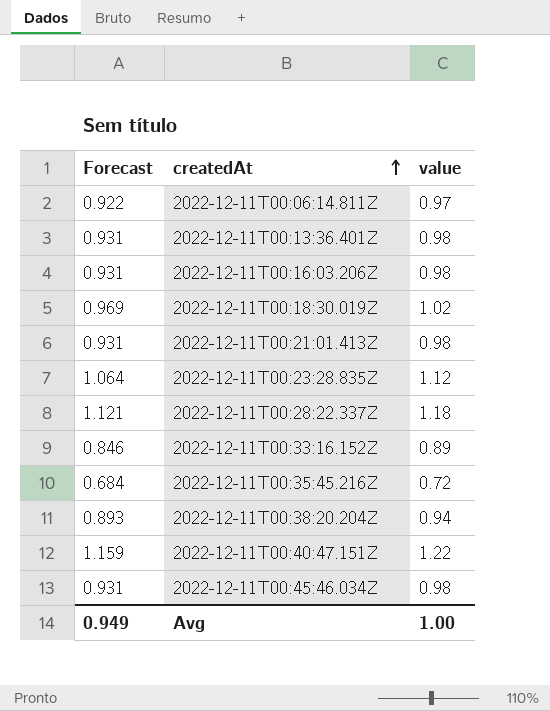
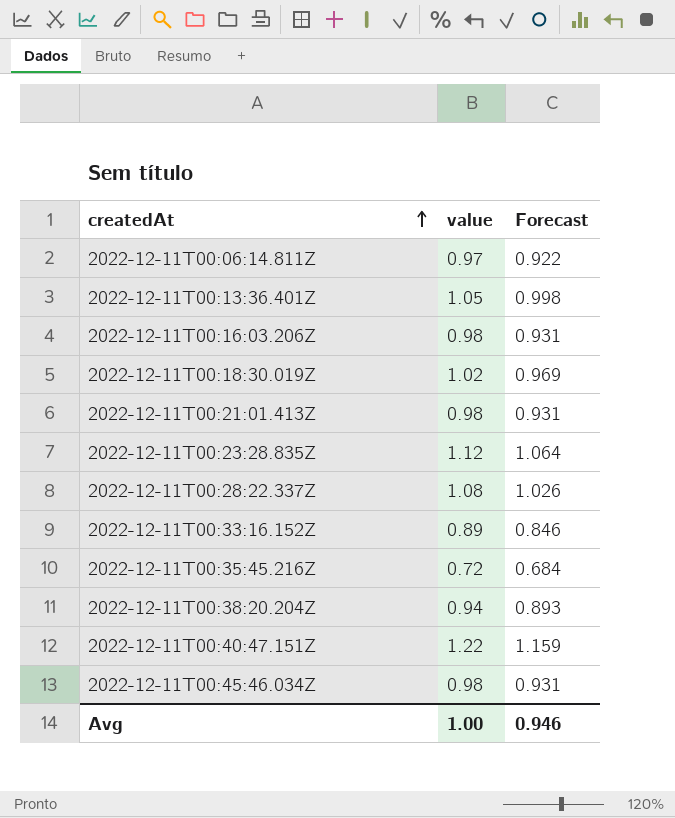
column Forecast | position: 1 -> 3
2022-12-11T00:13:36.401Z | value: 0.98 -> 1.05
2022-12-11T00:13:36.401Z | Forecast: 0.931 -> 0.998
2022-12-11T00:28:22.337Z | value: 1.18 -> 1.08
2022-12-11T00:28:22.337Z | Forecast: 1.121 -> 1.026
Avg | Forecast: 0.949 -> 0.946

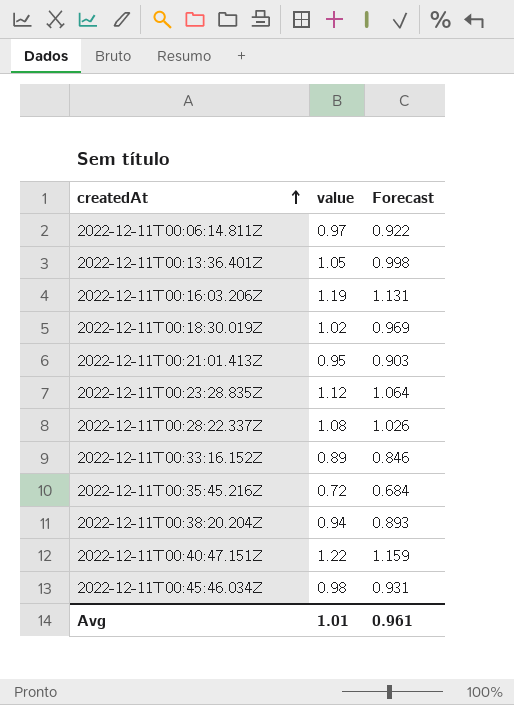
2022-12-11T00:16:03.206Z | value: 0.98 -> 1.19
2022-12-11T00:16:03.206Z | Forecast: 0.931 -> 1.131
2022-12-11T00:21:01.413Z | value: 0.98 -> 0.95
2022-12-11T00:21:01.413Z | Forecast: 0.931 -> 0.903
Avg | value: 1.00 -> 1.01
Avg | Forecast: 0.946 -> 0.961

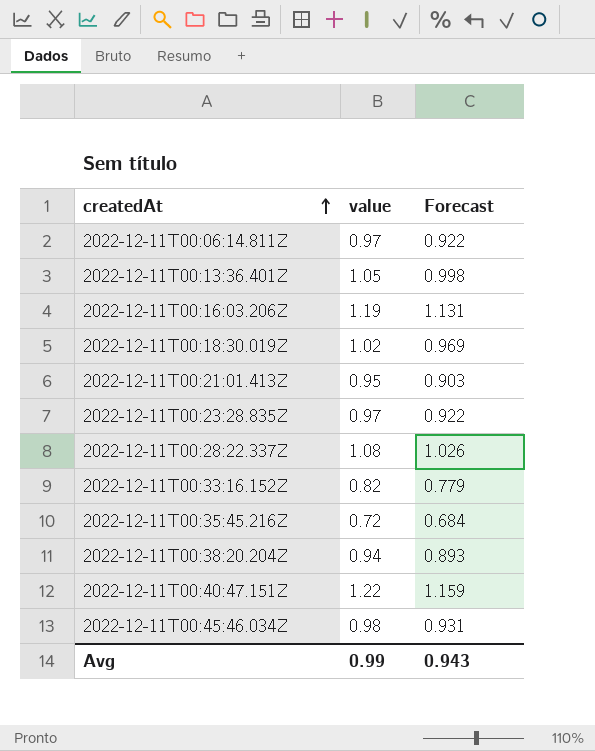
2022-12-11T00:23:28.835Z | value: 1.12 -> 0.97
2022-12-11T00:23:28.835Z | Forecast: 1.064 -> 0.922
2022-12-11T00:33:16.152Z | value: 0.89 -> 0.82
2022-12-11T00:33:16.152Z | Forecast: 0.846 -> 0.779
Avg | value: 1.01 -> 0.99
Avg | Forecast: 0.961 -> 0.943

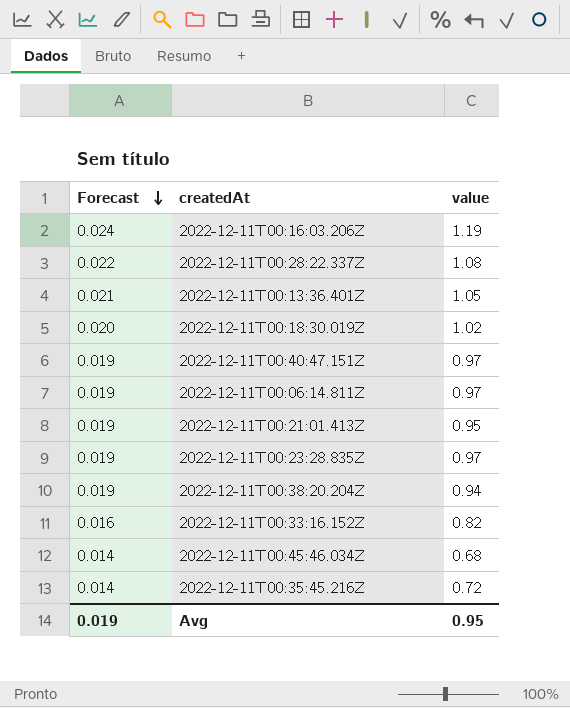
row order: createdAt ascending -> Forecast descending
column Forecast | formula: [value] * 0.95 -> [value] * 0.02
column Forecast | position: 3 -> 1
2022-12-11T00:40:47.151Z | value: 1.22 -> 0.97
2022-12-11T00:45:46.034Z | value: 0.98 -> 0.68
Avg | Forecast: 0.943 -> 0.019
Avg | value: 0.99 -> 0.95

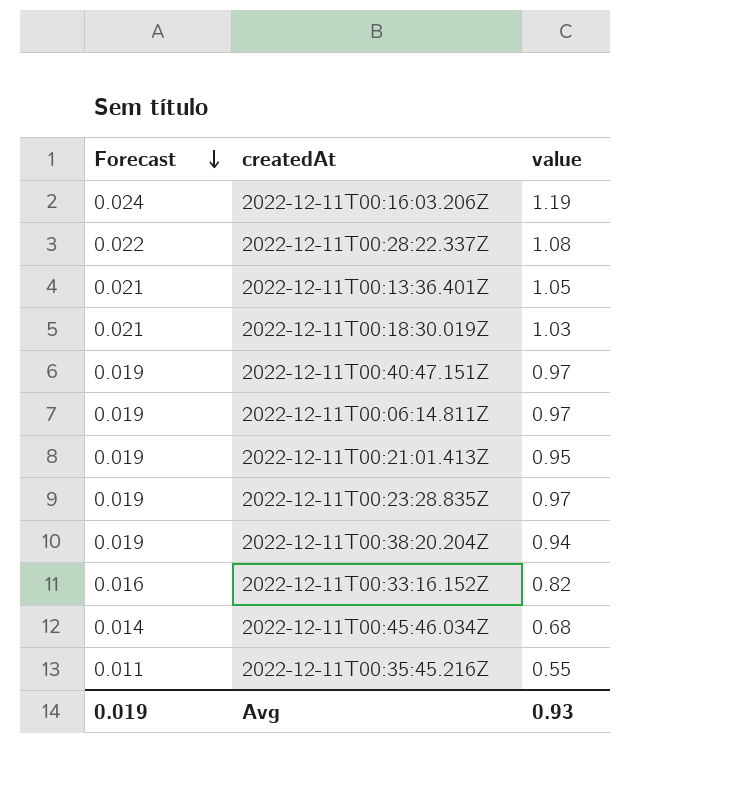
2022-12-11T00:18:30.019Z | Forecast: 0.020 -> 0.021
2022-12-11T00:18:30.019Z | value: 1.02 -> 1.03
2022-12-11T00:35:45.216Z | Forecast: 0.014 -> 0.011
2022-12-11T00:35:45.216Z | value: 0.72 -> 0.55
Avg | value: 0.95 -> 0.93

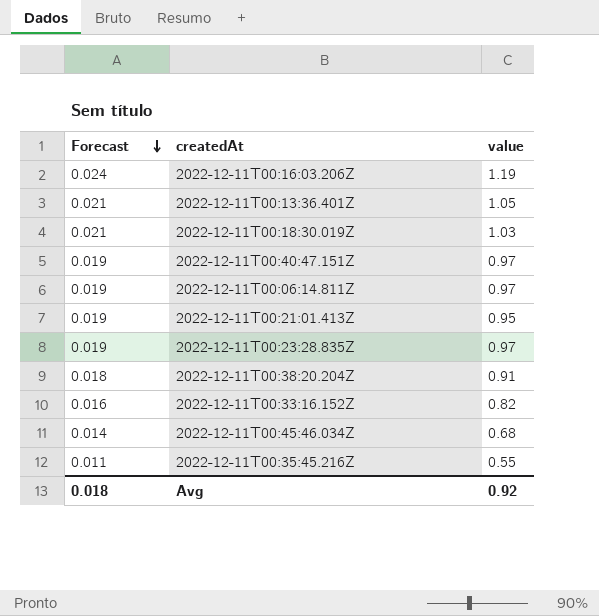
row 2022-12-11T00:28:22.337Z: 0.022 | 1.08 -> none
2022-12-11T00:38:20.204Z | Forecast: 0.019 -> 0.018
2022-12-11T00:38:20.204Z | value: 0.94 -> 0.91
Avg | Forecast: 0.019 -> 0.018
Avg | value: 0.93 -> 0.92

